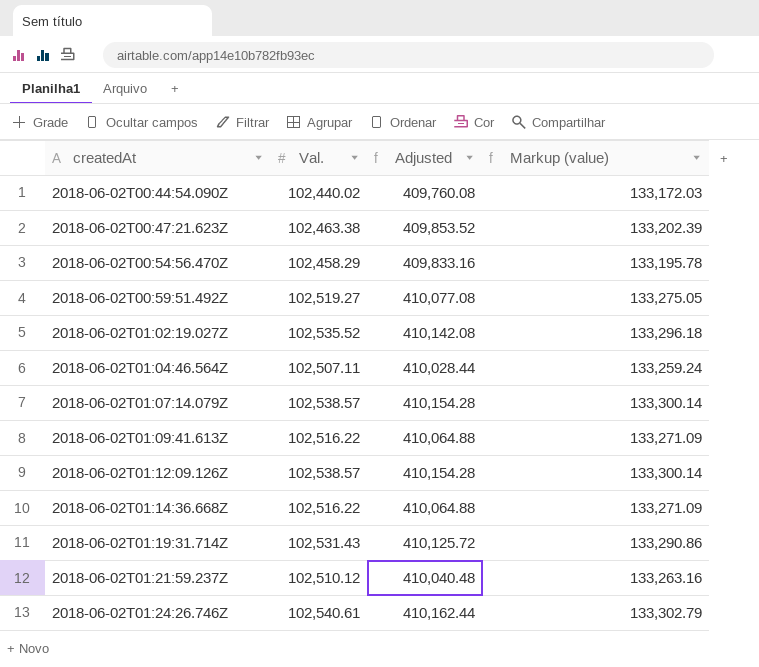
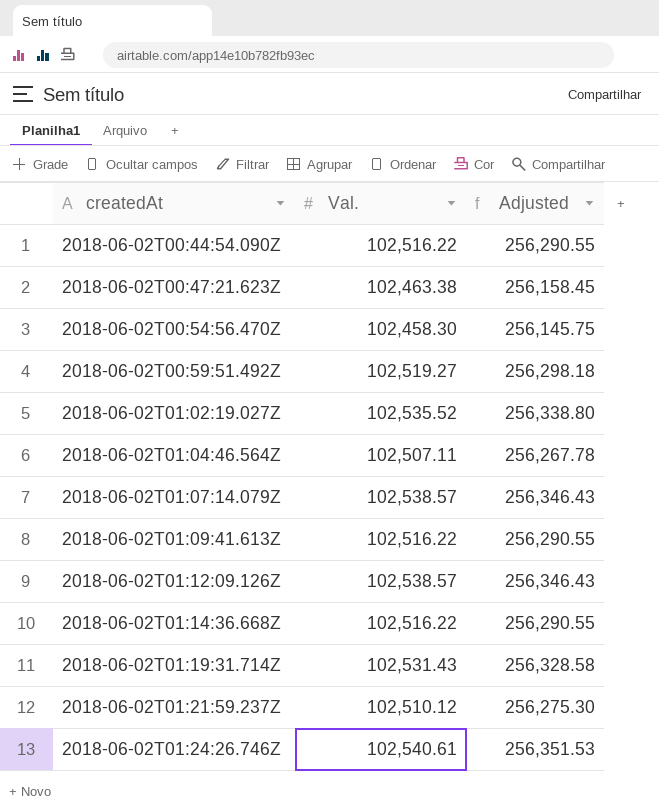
column Markup (value) | formula: [Val.] * 1.3 -> none
column Adjusted | formula: [Val.] * 4 -> [Val.] * 2.5
2018-06-02T00:44:54.090Z | Val.: 102,440.02 -> 102,516.22
2018-06-02T00:54:56.470Z | Val.: 102,458.29 -> 102,458.30

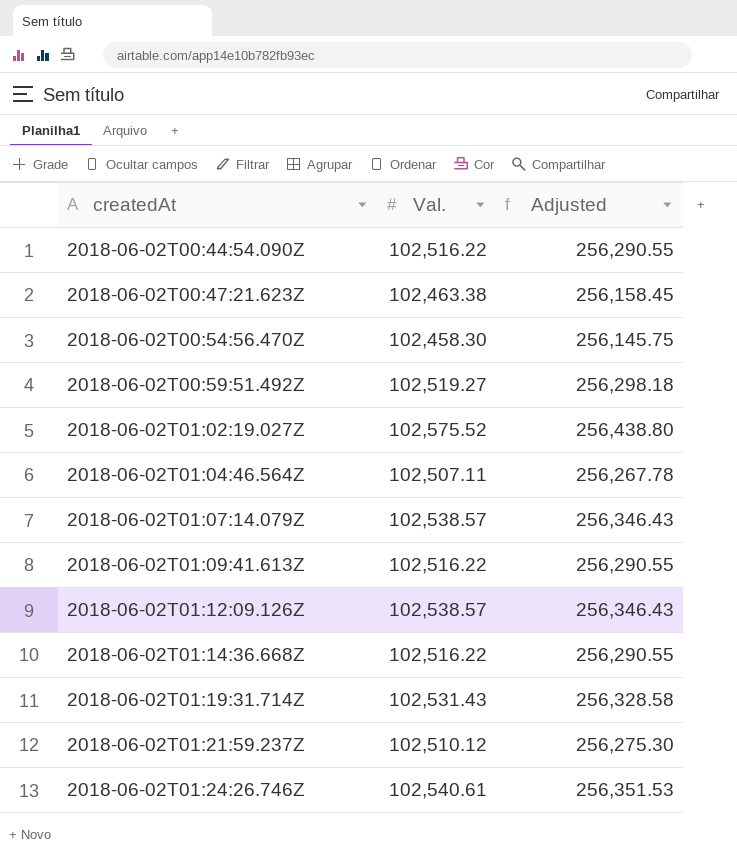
2018-06-02T01:02:19.027Z | Val.: 102,535.52 -> 102,575.52
2018-06-02T01:02:19.027Z | Adjusted: 256,338.80 -> 256,438.80

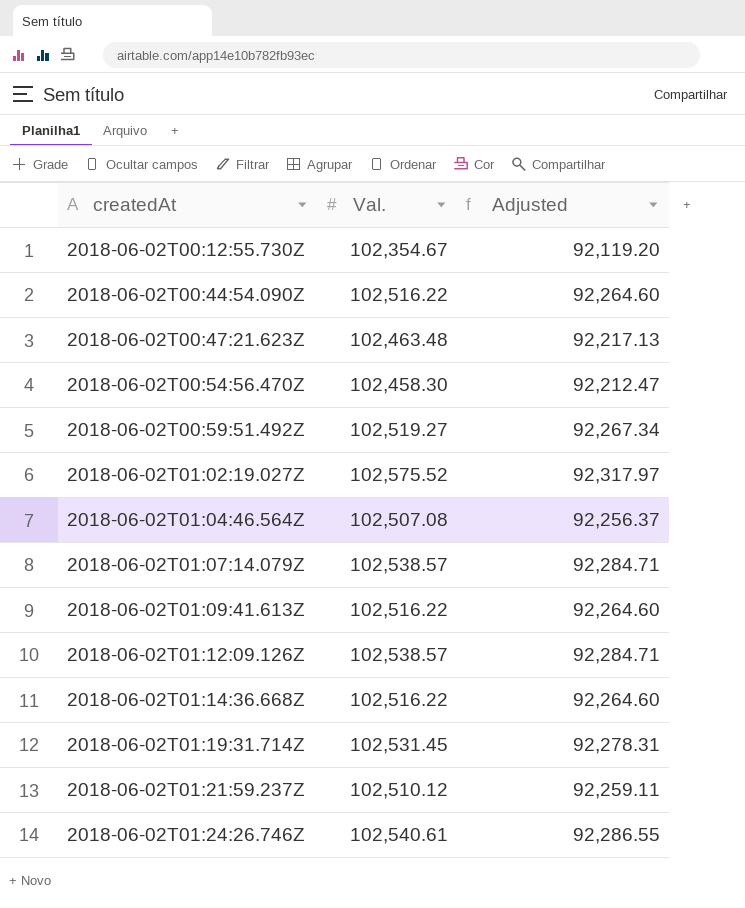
column Adjusted | formula: [Val.] * 2.5 -> [Val.] * 0.9
row 2018-06-02T00:12:55.730Z: none -> 102,354.67 | 92,119.20
2018-06-02T00:47:21.623Z | Val.: 102,463.38 -> 102,463.48
2018-06-02T01:04:46.564Z | Val.: 102,507.11 -> 102,507.08
2018-06-02T01:19:31.714Z | Val.: 102,531.43 -> 102,531.45

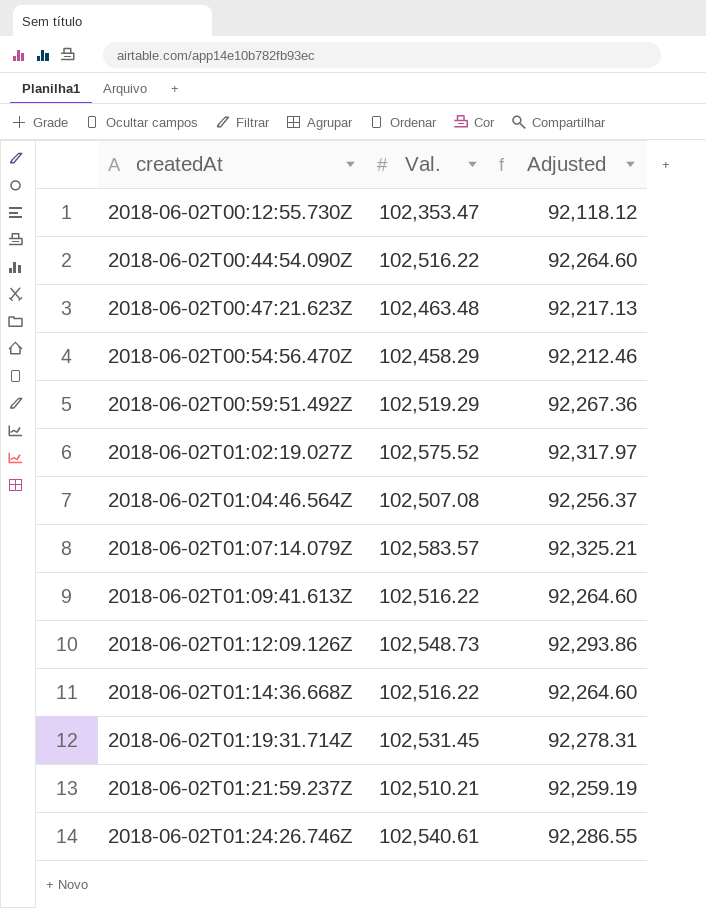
2018-06-02T00:12:55.730Z | Val.: 102,354.67 -> 102,353.47
2018-06-02T00:12:55.730Z | Adjusted: 92,119.20 -> 92,118.12
2018-06-02T00:54:56.470Z | Val.: 102,458.30 -> 102,458.29
2018-06-02T00:54:56.470Z | Adjusted: 92,212.47 -> 92,212.46
2018-06-02T00:59:51.492Z | Val.: 102,519.27 -> 102,519.29
2018-06-02T00:59:51.492Z | Adjusted: 92,267.34 -> 92,267.36
2018-06-02T01:07:14.079Z | Val.: 102,538.57 -> 102,583.57
2018-06-02T01:07:14.079Z | Adjusted: 92,284.71 -> 92,325.21
2018-06-02T01:12:09.126Z | Val.: 102,538.57 -> 102,548.73
2018-06-02T01:12:09.126Z | Adjusted: 92,284.71 -> 92,293.86
2018-06-02T01:21:59.237Z | Val.: 102,510.12 -> 102,510.21
2018-06-02T01:21:59.237Z | Adjusted: 92,259.11 -> 92,259.19

